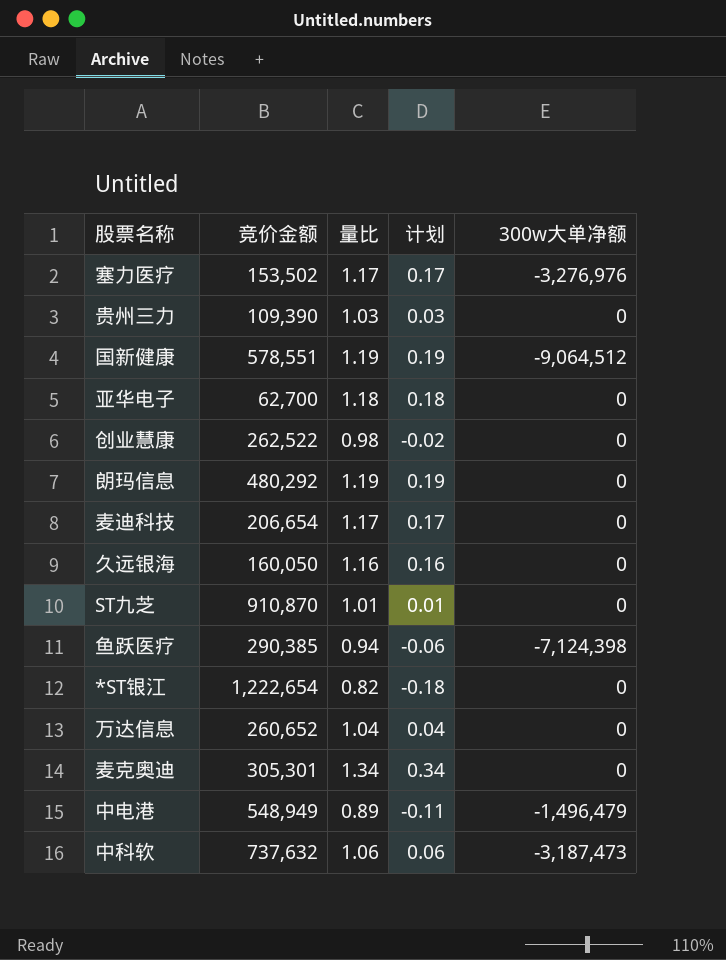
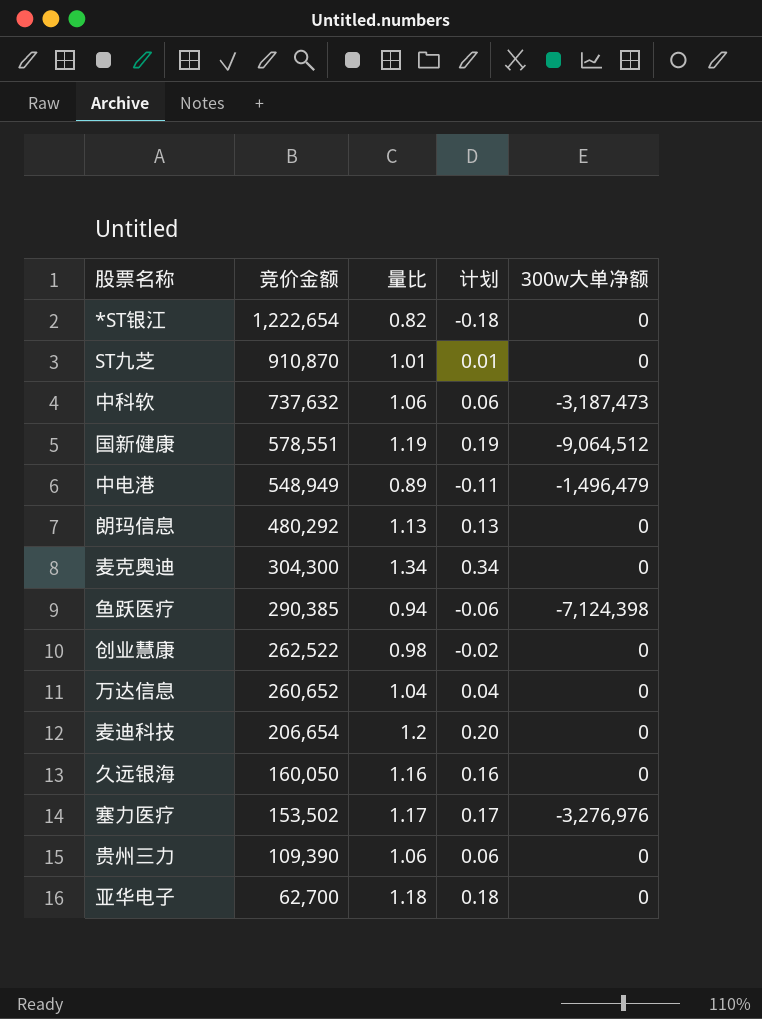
row order: none -> 竞价金额 descending
朗玛信息 | 量比: 1.19 -> 1.13
朗玛信息 | 计划: 0.19 -> 0.13
麦克奥迪 | 竞价金额: 305,301 -> 304,300
麦迪科技 | 量比: 1.17 -> 1.2
麦迪科技 | 计划: 0.17 -> 0.20
贵州三力 | 量比: 1.03 -> 1.06
贵州三力 | 计划: 0.03 -> 0.06

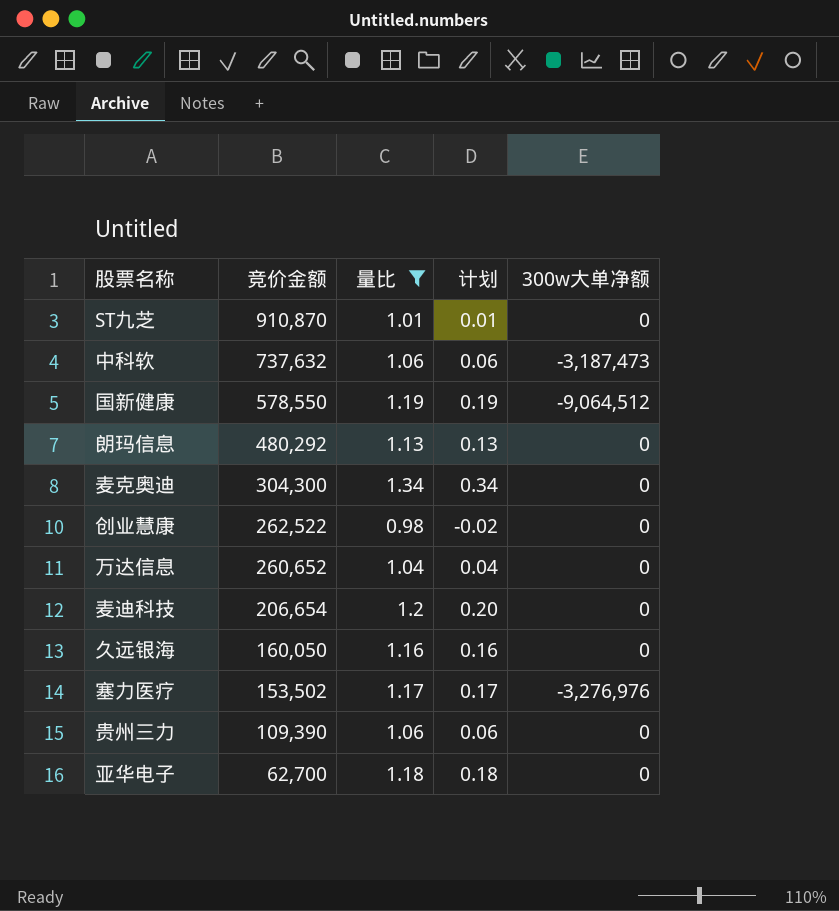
filter: none -> 量比 >= 0.98
国新健康 | 竞价金额: 578,551 -> 578,550

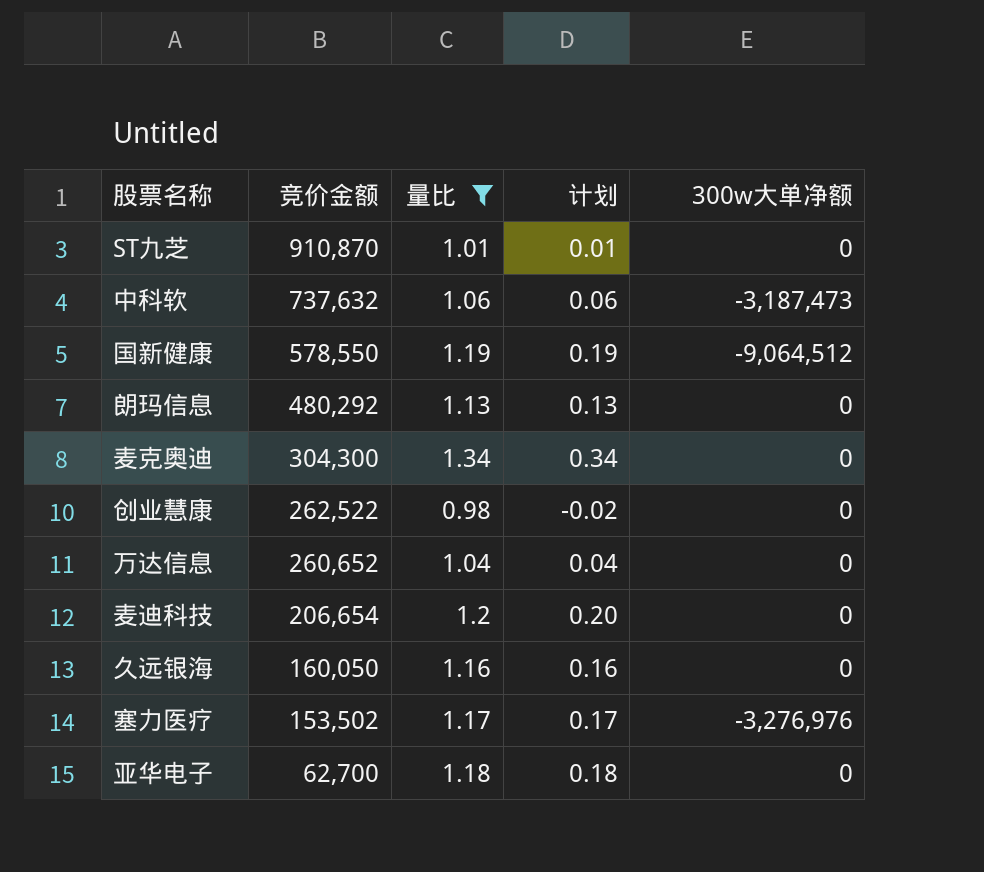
row 贵州三力: 109,390 | 1.06 | 0.06 | 0 -> none

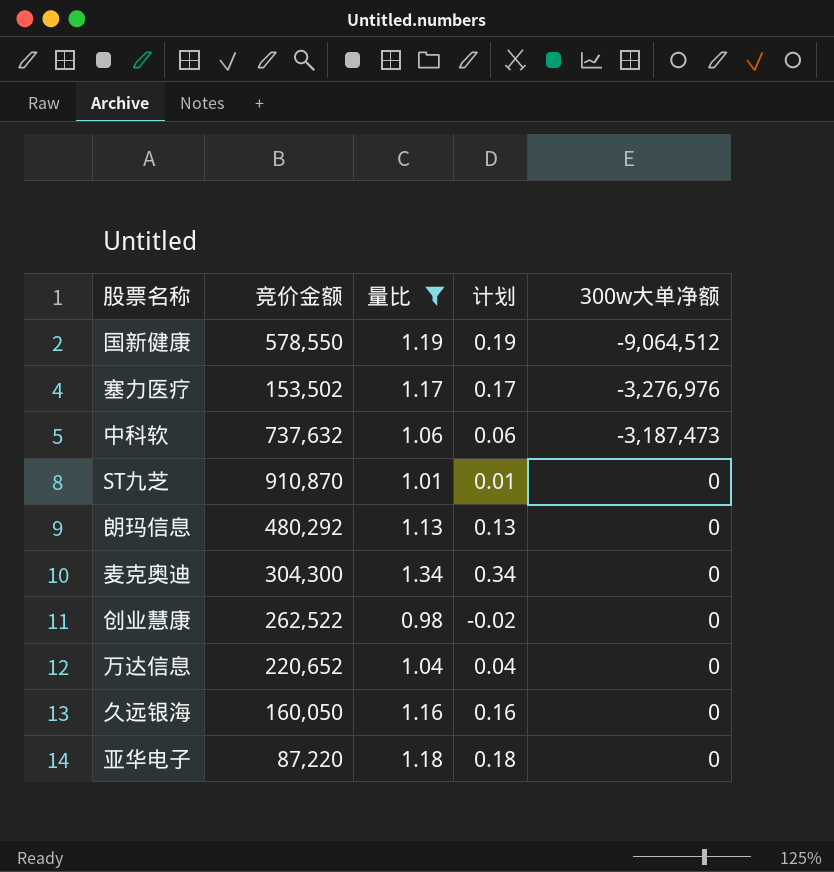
row order: 竞价金额 descending -> 300w大单净额 ascending
row 麦迪科技: 206,654 | 1.2 | 0.20 | 0 -> none
万达信息 | 竞价金额: 260,652 -> 220,652
亚华电子 | 竞价金额: 62,700 -> 87,220

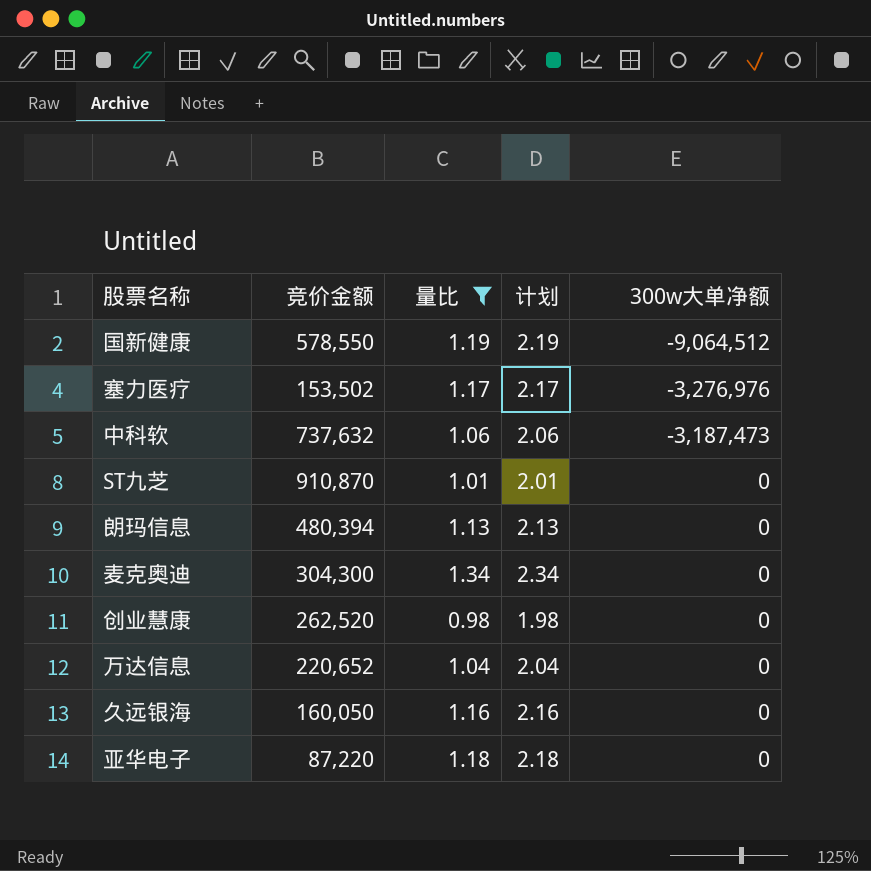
column 计划 | formula: [量比] - 1 -> [量比] + 1
朗玛信息 | 竞价金额: 480,292 -> 480,394
创业慧康 | 竞价金额: 262,522 -> 262,520

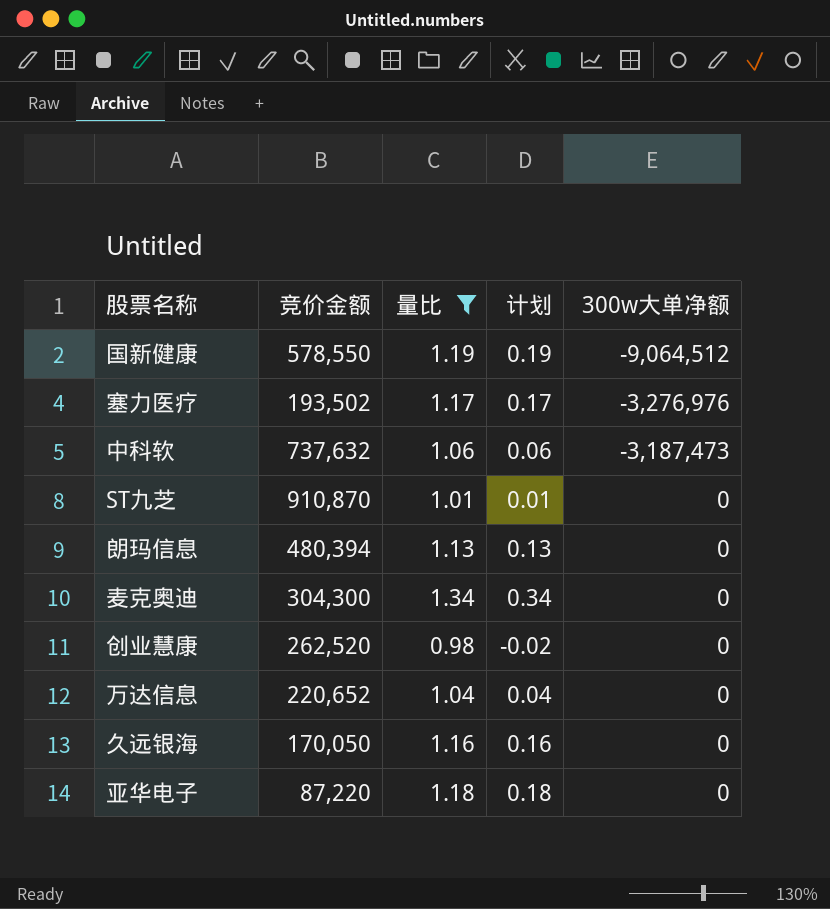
column 计划 | formula: [量比] + 1 -> [量比] - 1
塞力医疗 | 竞价金额: 153,502 -> 193,502
久远银海 | 竞价金额: 160,050 -> 170,050

